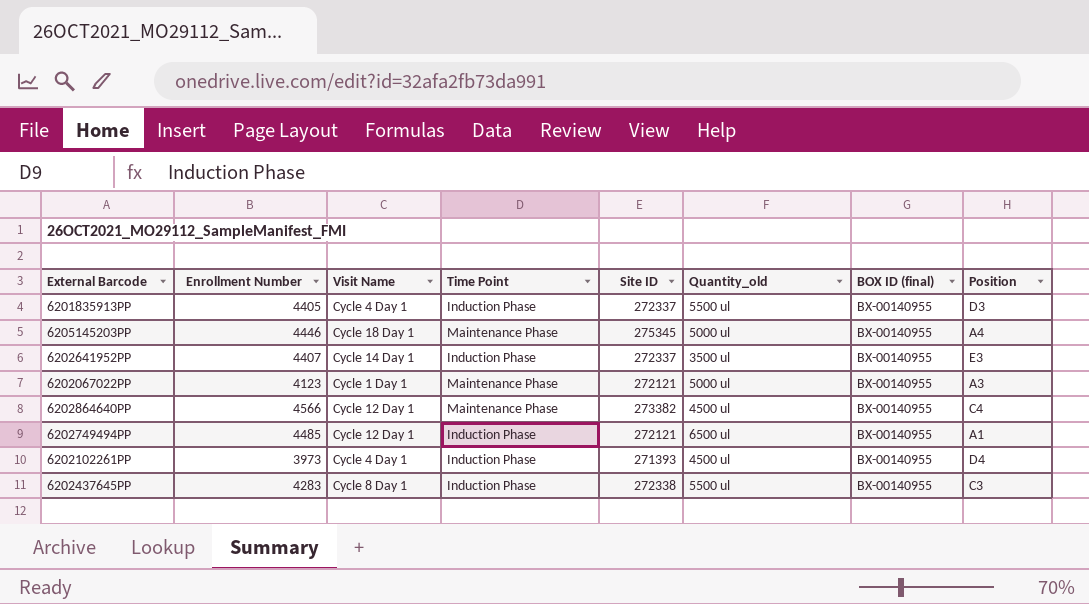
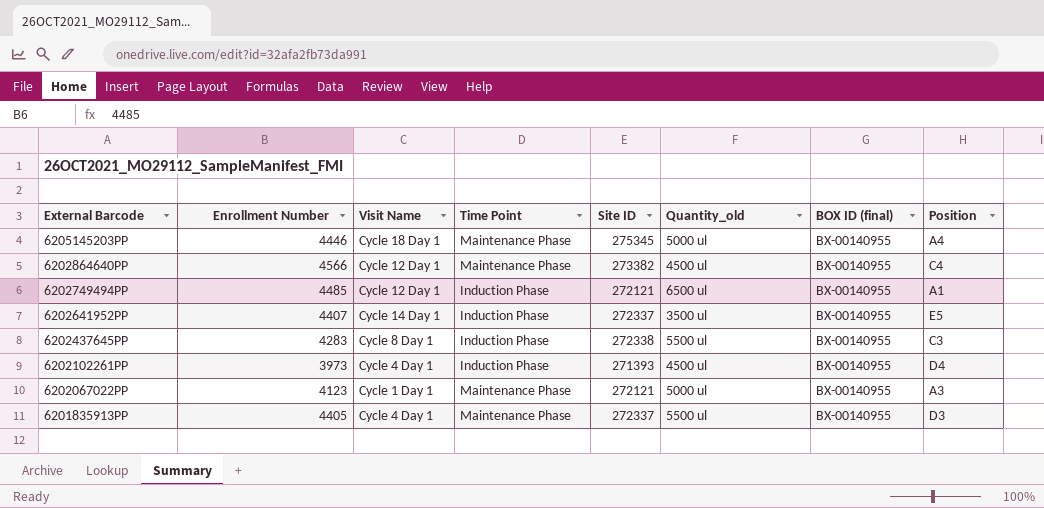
row order: none -> External Barcode descending
6202641952PP | Position: E3 -> E5
6201835913PP | Time Point: Induction Phase -> Maintenance Phase

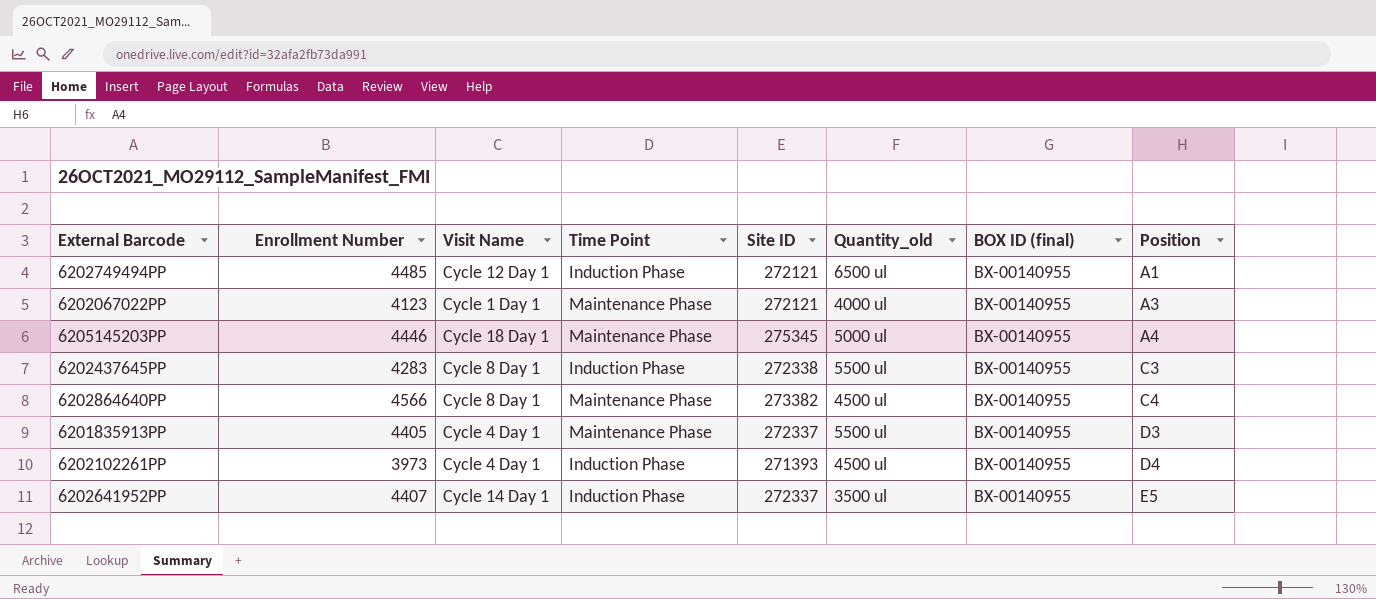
row order: External Barcode descending -> Position ascending
6202067022PP | Quantity_old: 5000 ul -> 4000 ul
6202864640PP | Visit Name: Cycle 12 Day 1 -> Cycle 8 Day 1

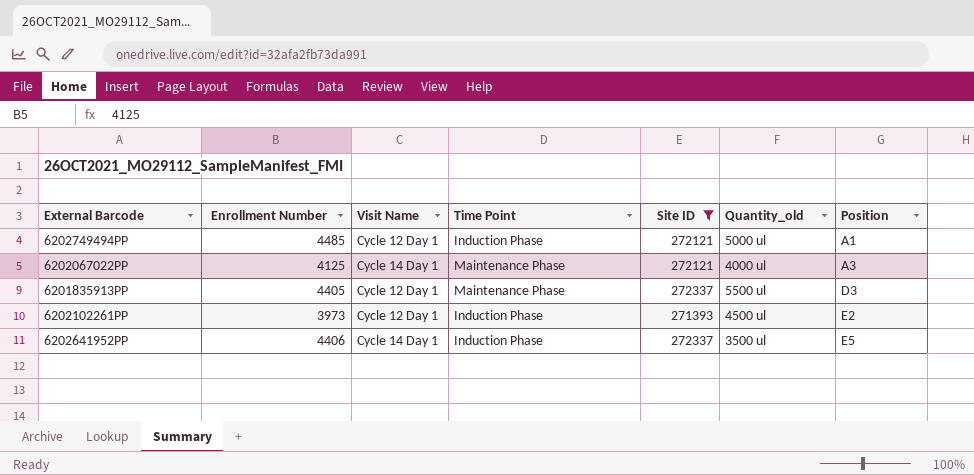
filter: none -> Site ID <= 272337
column BOX ID (final) | position: 7 -> none
6202749494PP | Quantity_old: 6500 ul -> 5000 ul
6202067022PP | Enrollment Number: 4123 -> 4125
6202067022PP | Visit Name: Cycle 1 Day 1 -> Cycle 14 Day 1
6201835913PP | Visit Name: Cycle 4 Day 1 -> Cycle 12 Day 1
6202102261PP | Visit Name: Cycle 4 Day 1 -> Cycle 12 Day 1
6202102261PP | Position: D4 -> E2
6202641952PP | Enrollment Number: 4407 -> 4406

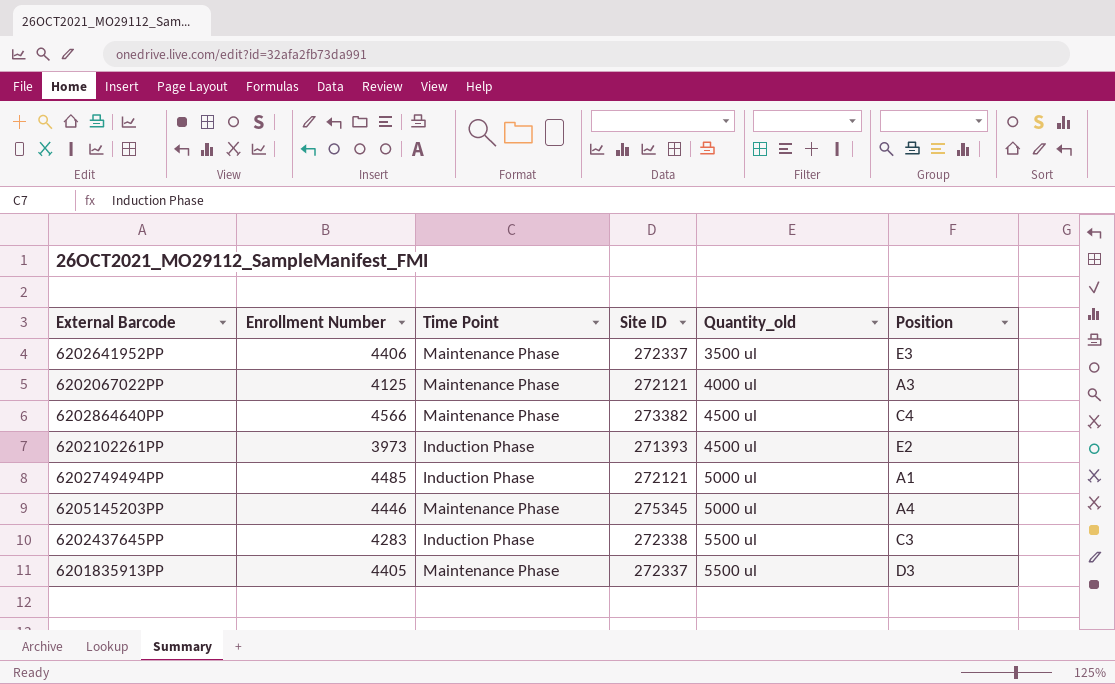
filter: Site ID <= 272337 -> none
row order: Position ascending -> Quantity_old ascending
column Visit Name | position: 3 -> none
6202641952PP | Time Point: Induction Phase -> Maintenance Phase
6202641952PP | Position: E5 -> E3

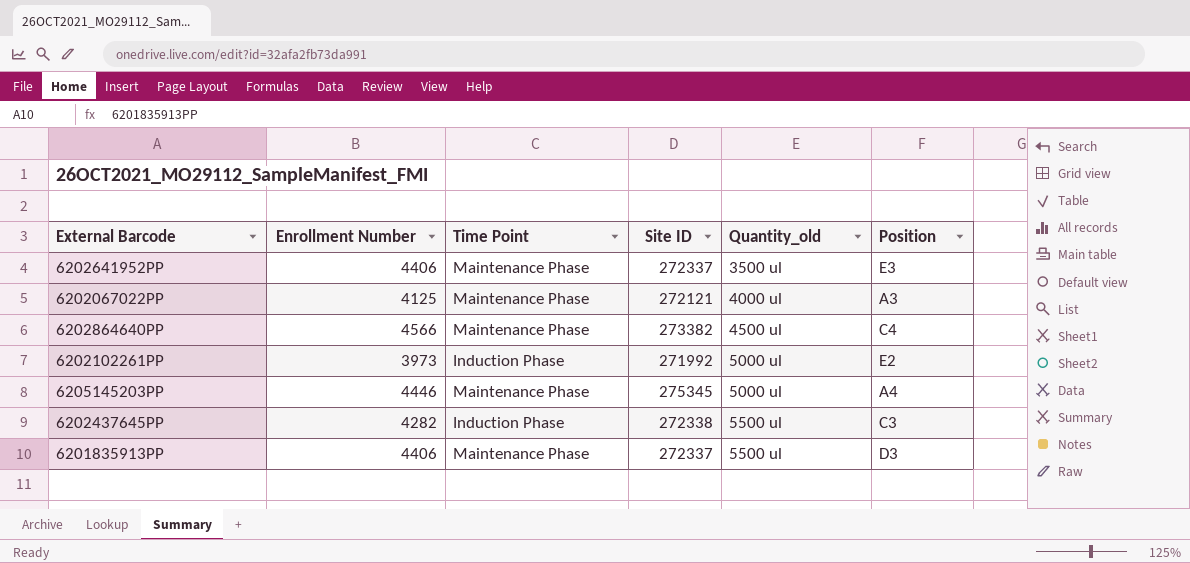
row 6202749494PP: 4485 | Induction Phase | 272121 | 5000 ul | A1 -> none
6202102261PP | Site ID: 271393 -> 271992
6202102261PP | Quantity_old: 4500 ul -> 5000 ul
6202437645PP | Enrollment Number: 4283 -> 4282
6201835913PP | Enrollment Number: 4405 -> 4406

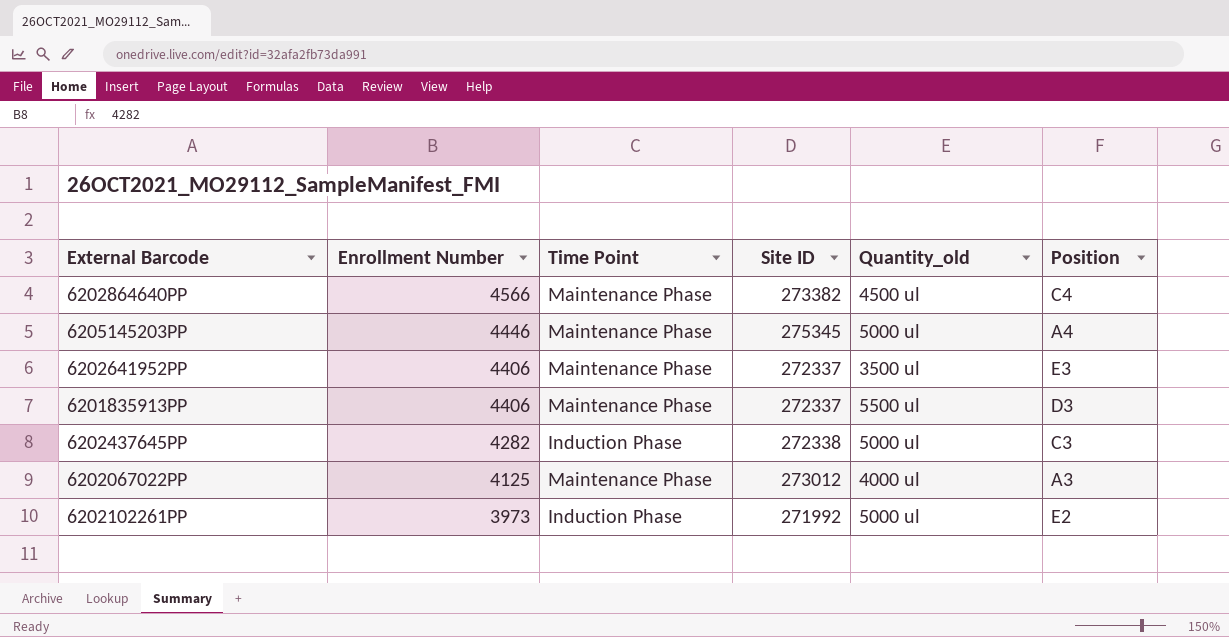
row order: Quantity_old ascending -> Enrollment Number descending
6202437645PP | Quantity_old: 5500 ul -> 5000 ul
6202067022PP | Site ID: 272121 -> 273012

